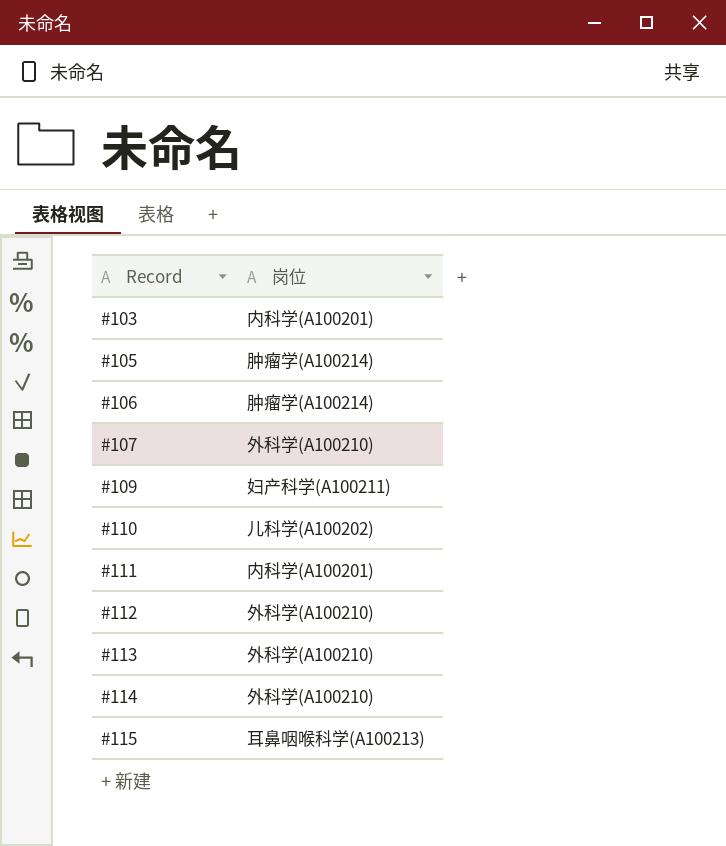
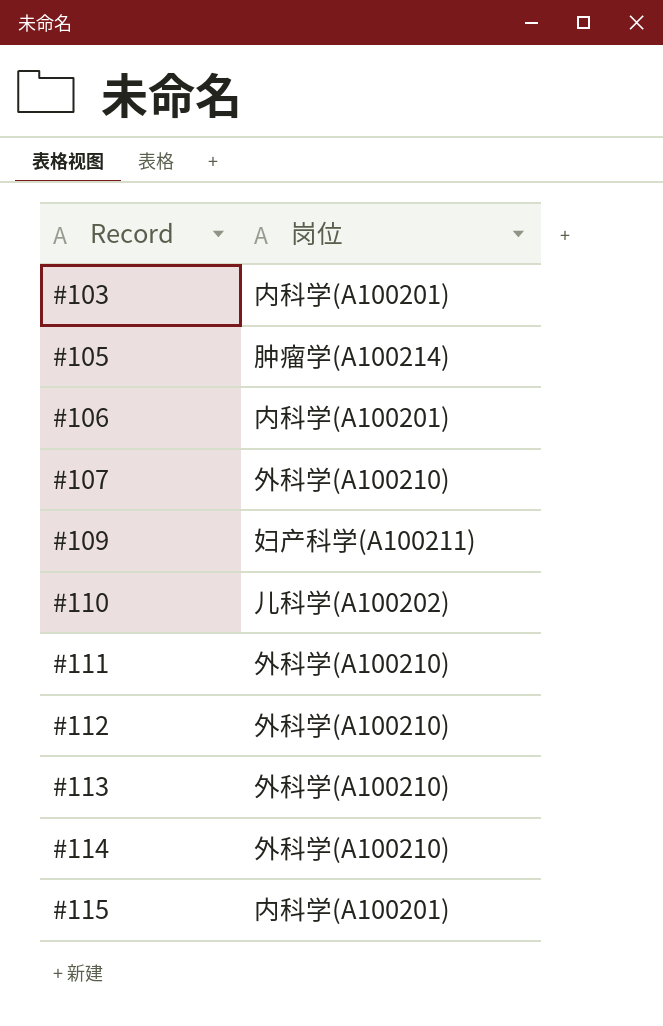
#106 | 岗位: 肿瘤学(A100214) -> 内科学(A100201)
#111 | 岗位: 内科学(A100201) -> 外科学(A100210)
#115 | 岗位: 耳鼻咽喉科学(A100213) -> 内科学(A100201)

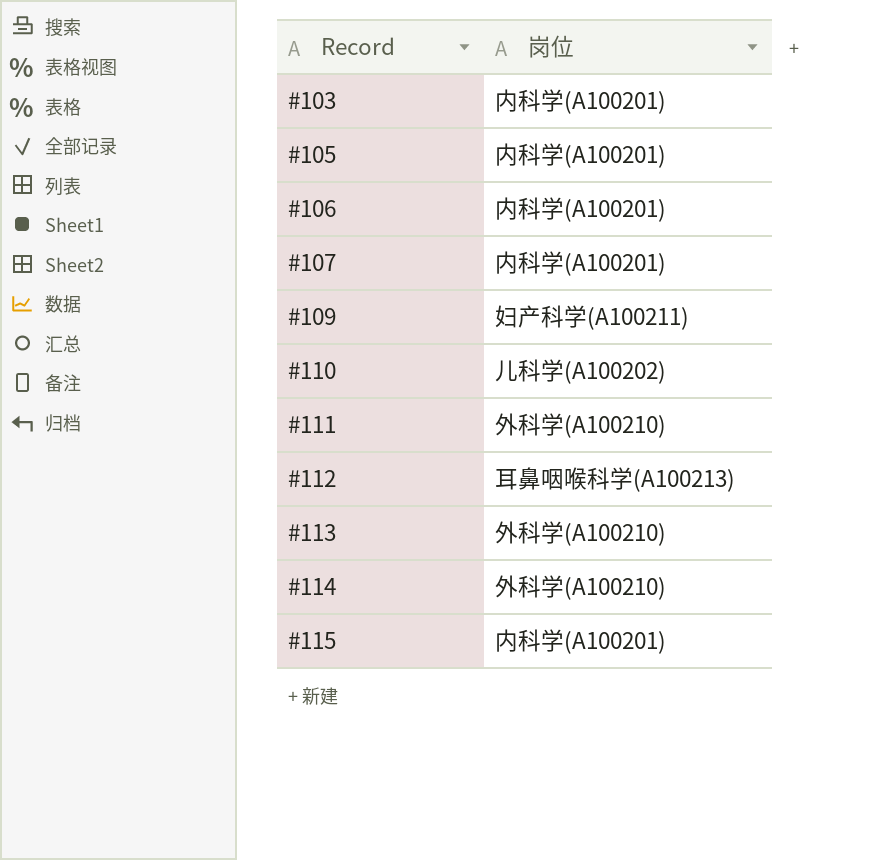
#105 | 岗位: 肿瘤学(A100214) -> 内科学(A100201)
#107 | 岗位: 外科学(A100210) -> 内科学(A100201)
#112 | 岗位: 外科学(A100210) -> 耳鼻咽喉科学(A100213)

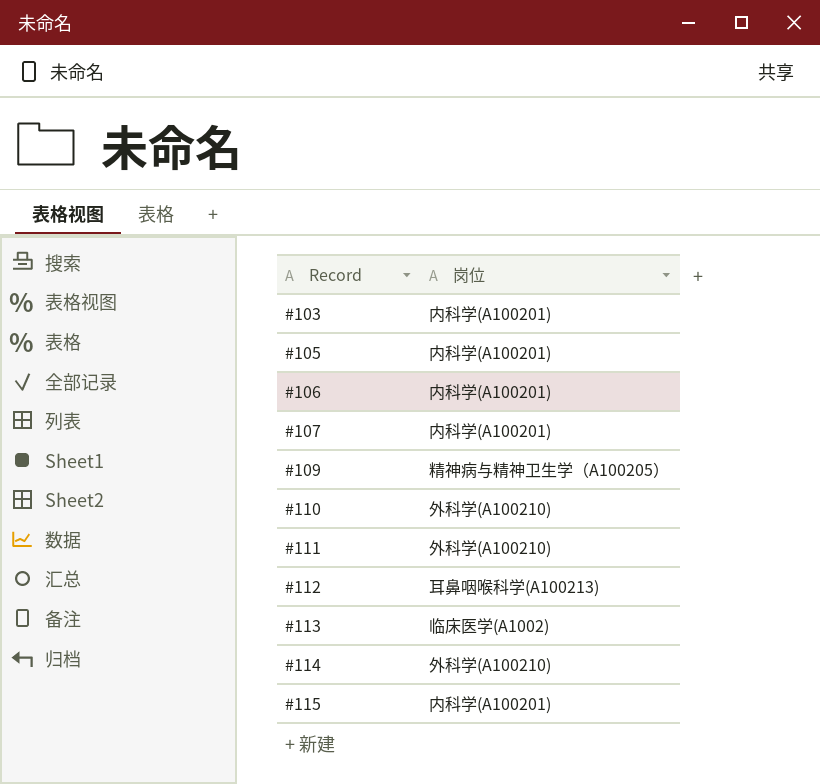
#109 | 岗位: 妇产科学(A100211) -> 精神病与精神卫生学（A100205）
#110 | 岗位: 儿科学(A100202) -> 外科学(A100210)
#113 | 岗位: 外科学(A100210) -> 临床医学(A1002)

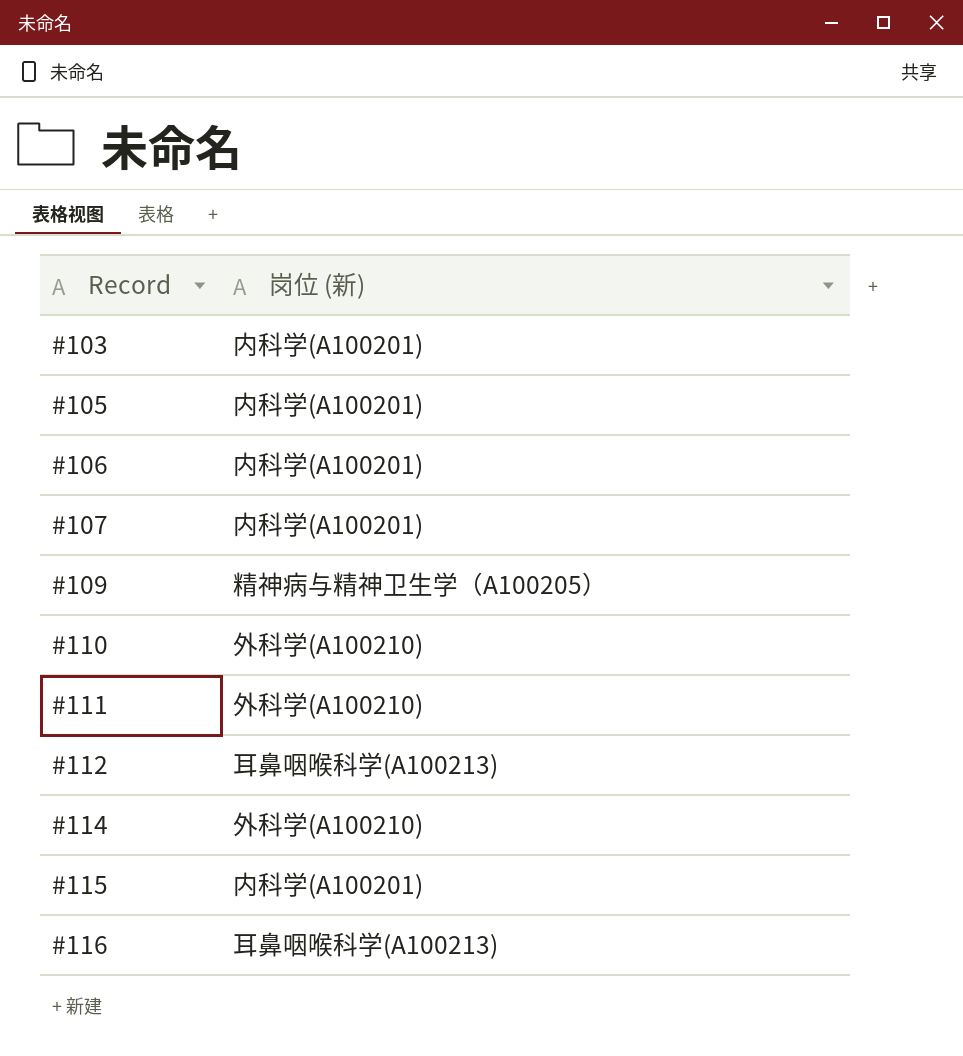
column name: 岗位 -> 岗位 (新)
row #113: 临床医学(A1002) -> none
row #116: none -> 耳鼻咽喉科学(A100213)

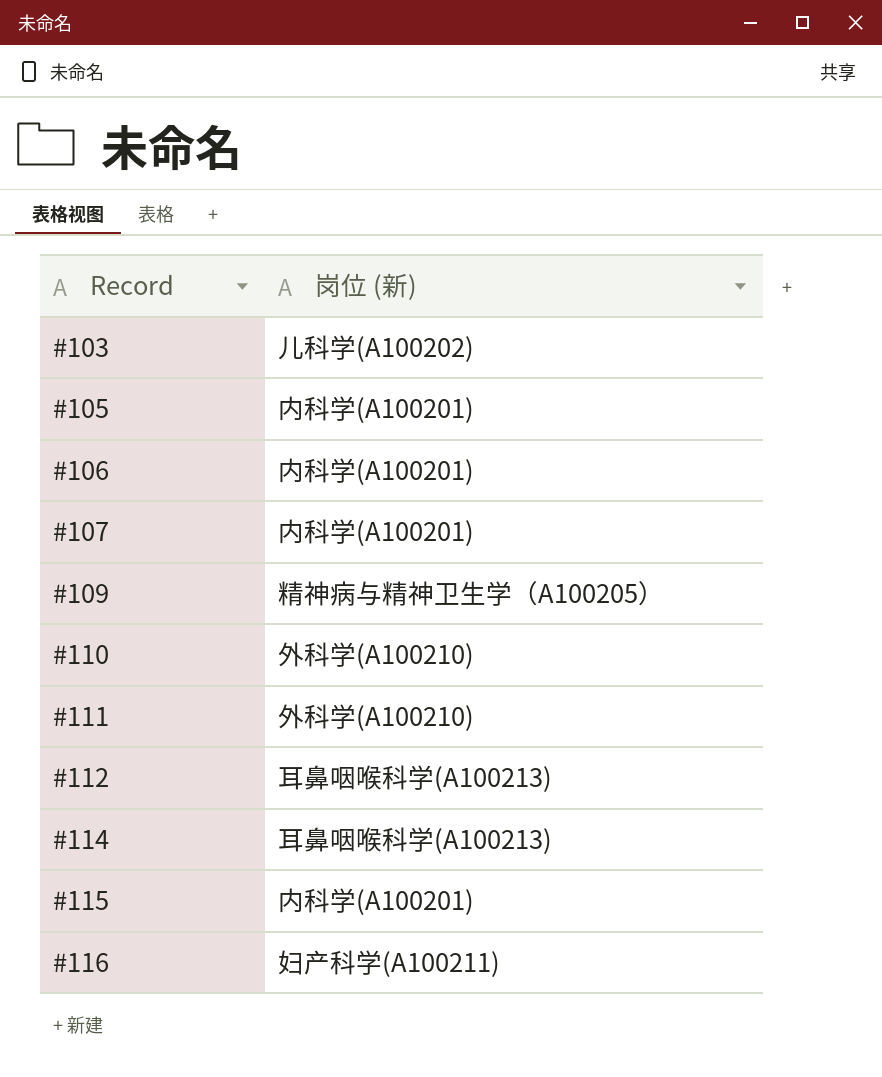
#103 | 岗位 (新): 内科学(A100201) -> 儿科学(A100202)
#114 | 岗位 (新): 外科学(A100210) -> 耳鼻咽喉科学(A100213)
#116 | 岗位 (新): 耳鼻咽喉科学(A100213) -> 妇产科学(A100211)

